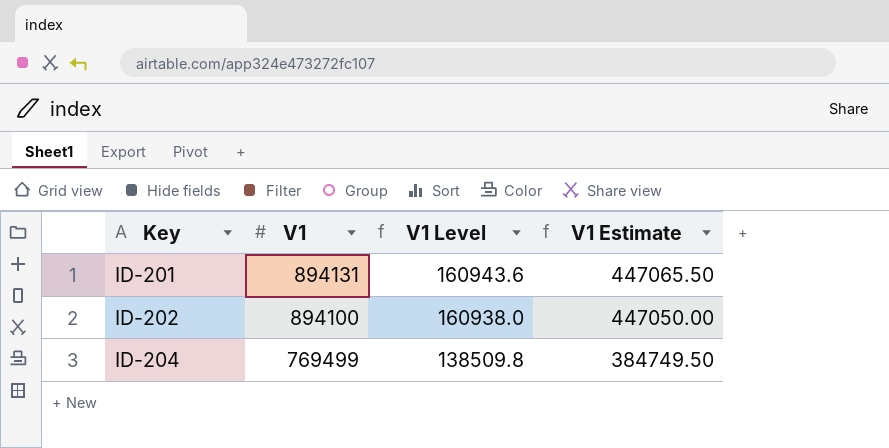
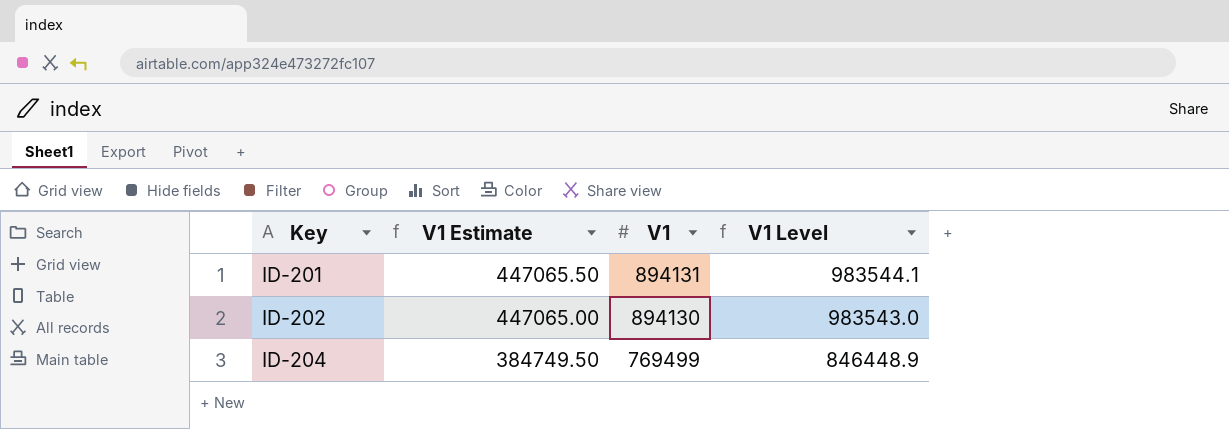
column V1 Estimate | position: 4 -> 2
column V1 Level | formula: [V1] * 0.18 -> [V1] * 1.1
ID-202 | V1 Estimate: 447050.00 -> 447065.00
ID-202 | V1: 894100 -> 894130

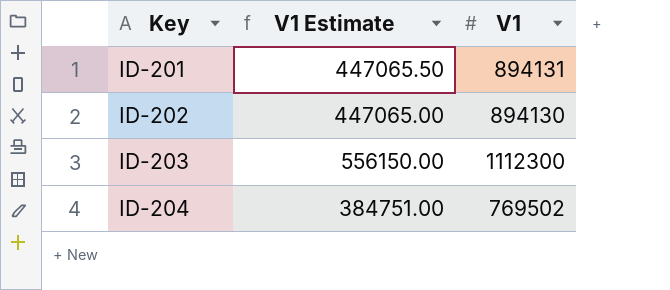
column V1 Level | formula: [V1] * 1.1 -> none
row ID-203: none -> 556150.00 | 1112300
ID-204 | V1 Estimate: 384749.50 -> 384751.00
ID-204 | V1: 769499 -> 769502

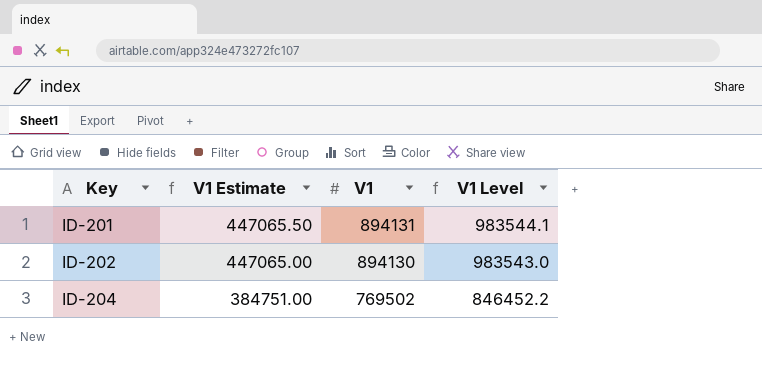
column V1 Level | formula: none -> [V1] * 1.1
row ID-203: 556150.00 | 1112300 -> none

